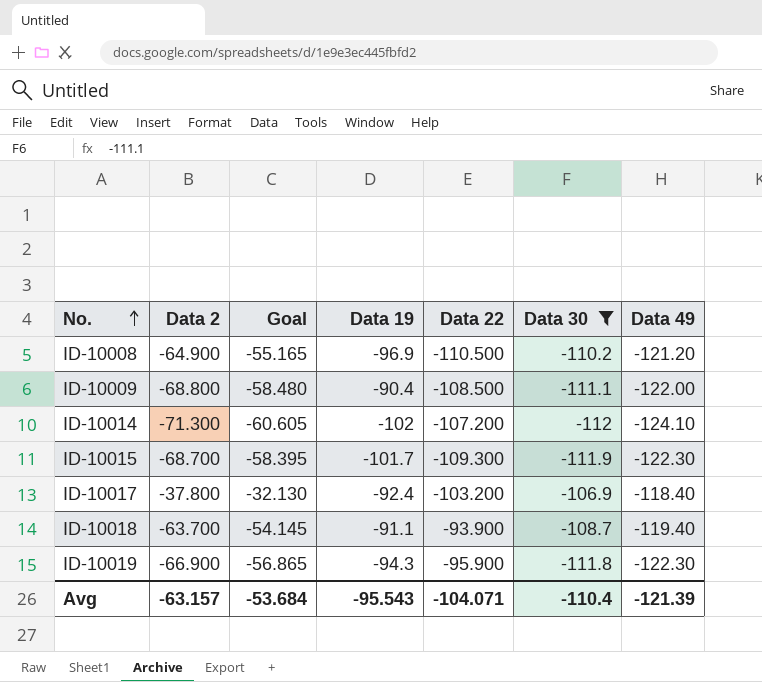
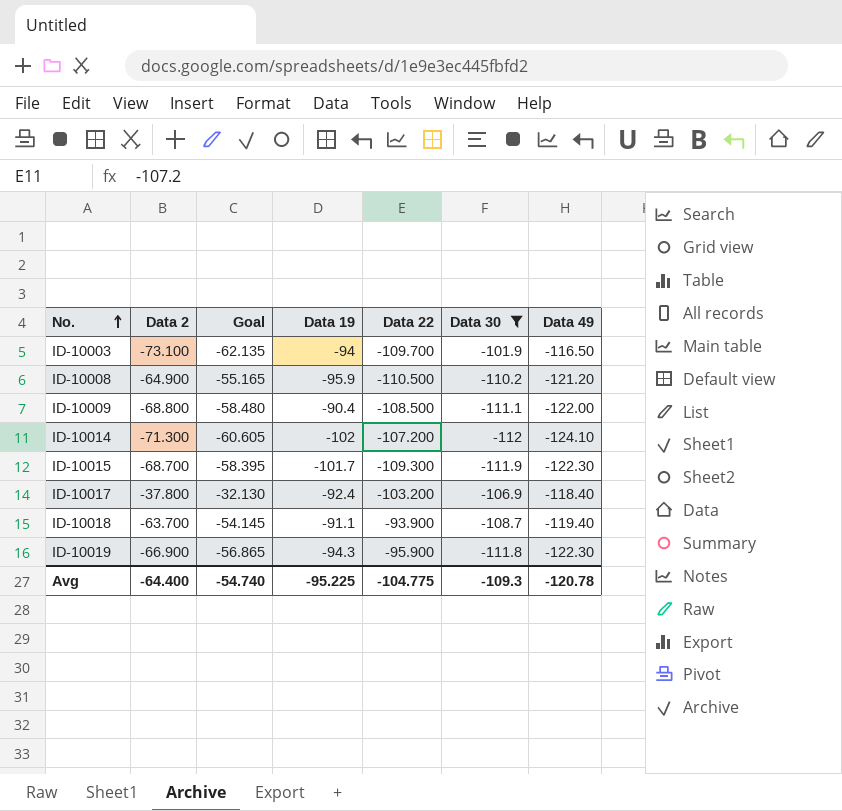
row ID-10003: none -> -73.100 | -62.135 | -94 | -109.700 | -101.9 | -116.50
ID-10008 | Data 19: -96.9 -> -95.9
Avg | Data 2: -63.157 -> -64.400
Avg | Goal: -53.684 -> -54.740
Avg | Data 19: -95.543 -> -95.225
Avg | Data 22: -104.071 -> -104.775
Avg | Data 30: -110.4 -> -109.3
Avg | Data 49: -121.39 -> -120.78

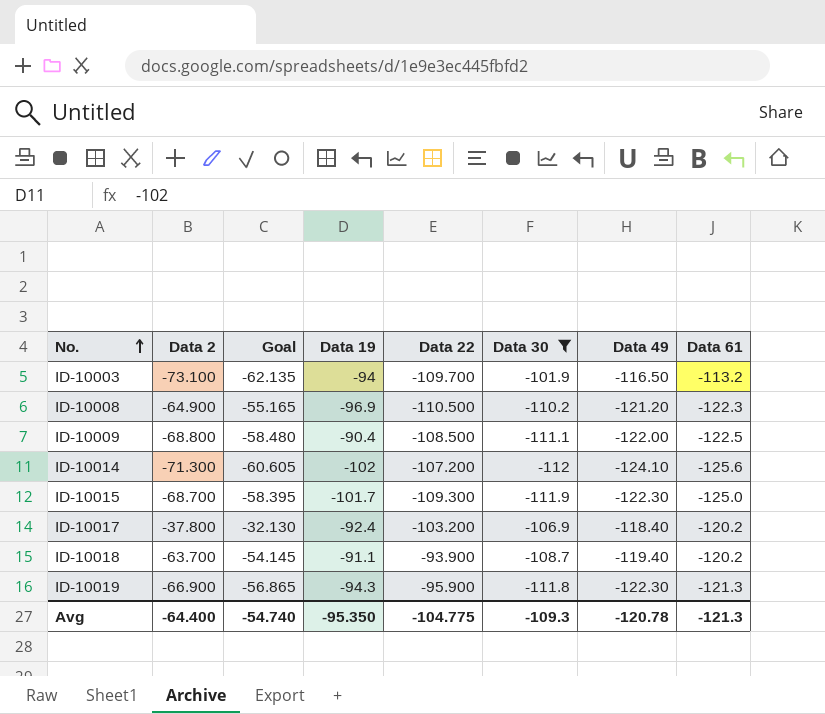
column Data 61 | position: none -> 8
ID-10008 | Data 19: -95.9 -> -96.9
Avg | Data 19: -95.225 -> -95.350

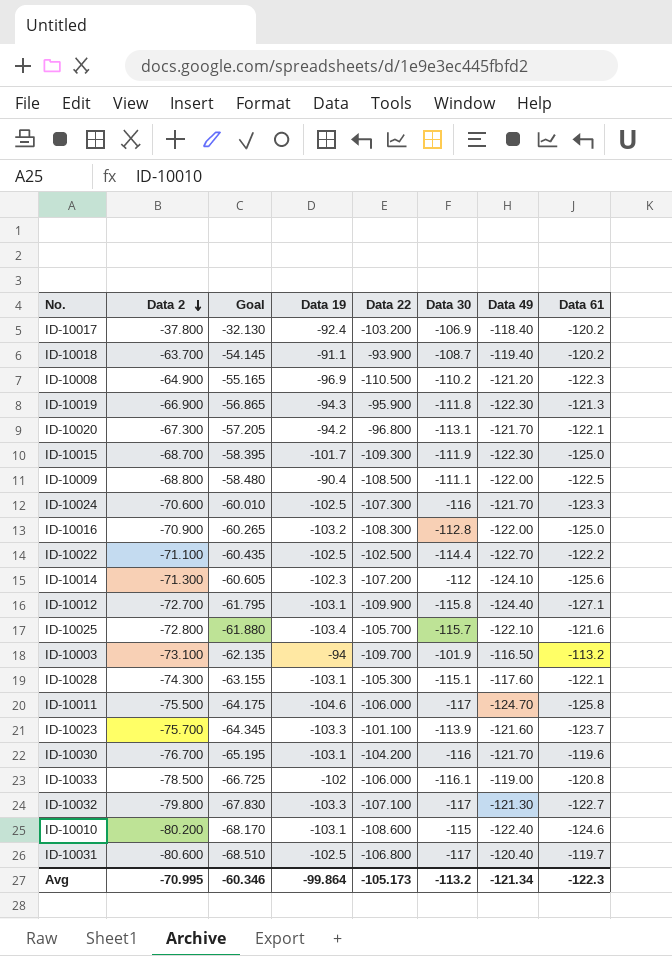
filter: Data 30 >= -112 -> none
row order: No. ascending -> Data 2 descending
ID-10014 | Data 19: -102 -> -102.3
Avg | Data 2: -64.400 -> -70.995
Avg | Goal: -54.740 -> -60.346
Avg | Data 19: -95.350 -> -99.864
Avg | Data 22: -104.775 -> -105.173
Avg | Data 30: -109.3 -> -113.2
Avg | Data 49: -120.78 -> -121.34
Avg | Data 61: -121.3 -> -122.3

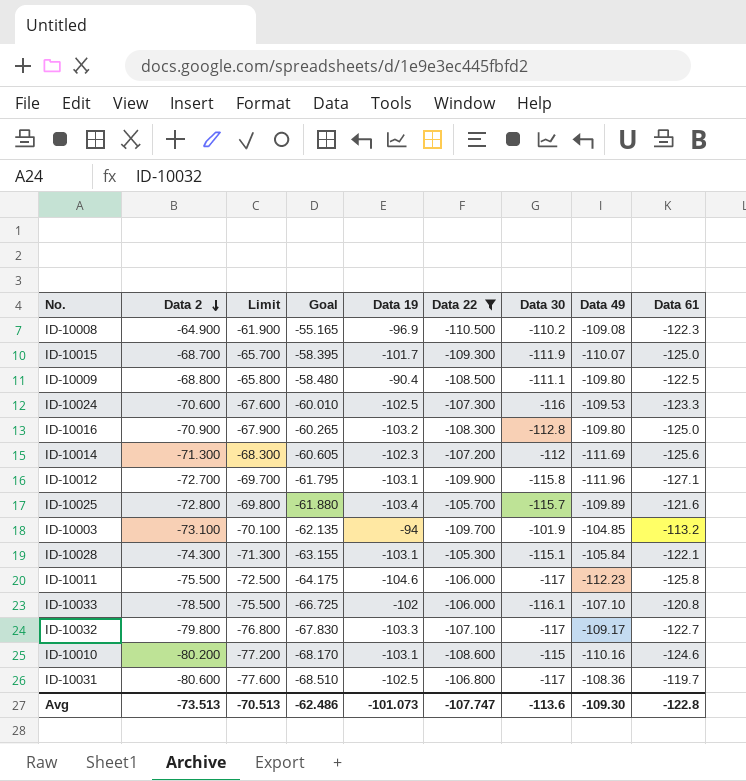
filter: none -> Data 22 <= -105.300
column Limit | formula: none -> [Data 2] + 3
ID-10008 | Data 49: -121.20 -> -109.08
ID-10015 | Data 49: -122.30 -> -110.07
ID-10009 | Data 49: -122.00 -> -109.80
ID-10024 | Data 49: -121.70 -> -109.53
ID-10016 | Data 49: -122.00 -> -109.80
ID-10014 | Data 49: -124.10 -> -111.69
ID-10012 | Data 49: -124.40 -> -111.96
ID-10025 | Data 49: -122.10 -> -109.89
ID-10003 | Data 49: -116.50 -> -104.85
ID-10028 | Data 49: -117.60 -> -105.84
ID-10011 | Data 49: -124.70 -> -112.23
ID-10033 | Data 49: -119.00 -> -107.10
ID-10032 | Data 49: -121.30 -> -109.17
ID-10010 | Data 49: -122.40 -> -110.16
ID-10031 | Data 49: -120.40 -> -108.36
Avg | Data 2: -70.995 -> -73.513
Avg | Goal: -60.346 -> -62.486
Avg | Data 19: -99.864 -> -101.073
Avg | Data 22: -105.173 -> -107.747
Avg | Data 30: -113.2 -> -113.6
Avg | Data 49: -121.34 -> -109.30
Avg | Data 61: -122.3 -> -122.8

